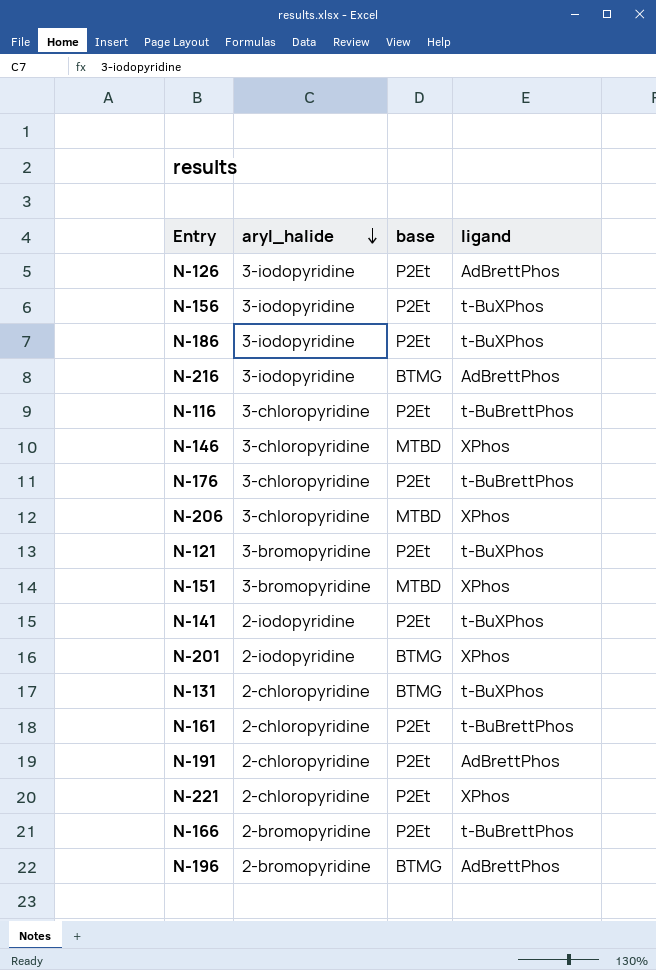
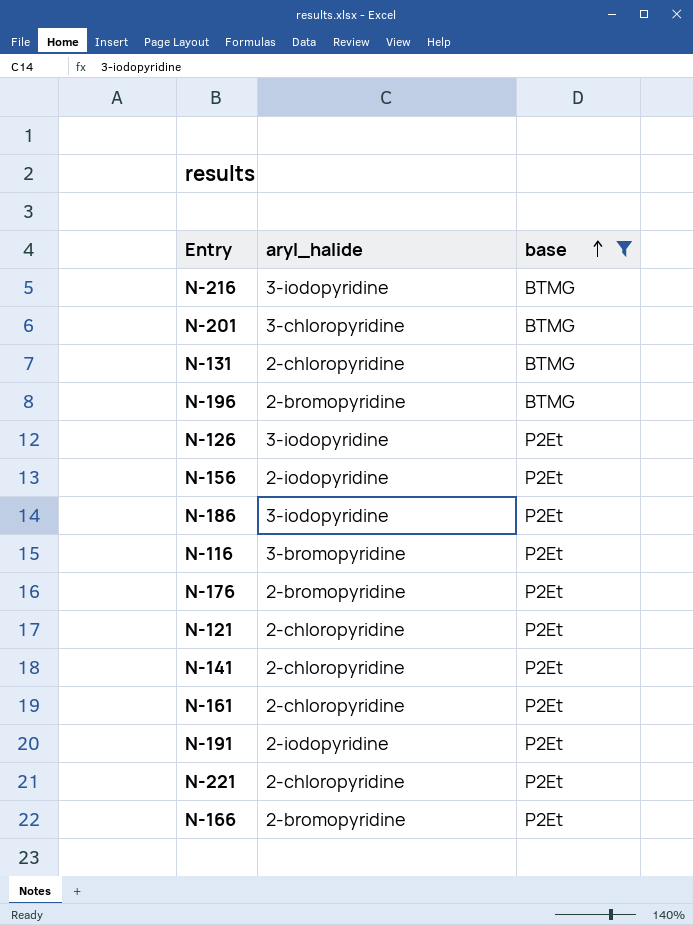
filter: none -> base != MTBD
row order: aryl_halide descending -> base ascending
column ligand | position: 4 -> none
N-201 | aryl_halide: 2-iodopyridine -> 3-chloropyridine
N-156 | aryl_halide: 3-iodopyridine -> 2-iodopyridine
N-116 | aryl_halide: 3-chloropyridine -> 3-bromopyridine
N-176 | aryl_halide: 3-chloropyridine -> 2-bromopyridine
N-121 | aryl_halide: 3-bromopyridine -> 2-chloropyridine
N-141 | aryl_halide: 2-iodopyridine -> 2-chloropyridine
N-191 | aryl_halide: 2-chloropyridine -> 2-iodopyridine

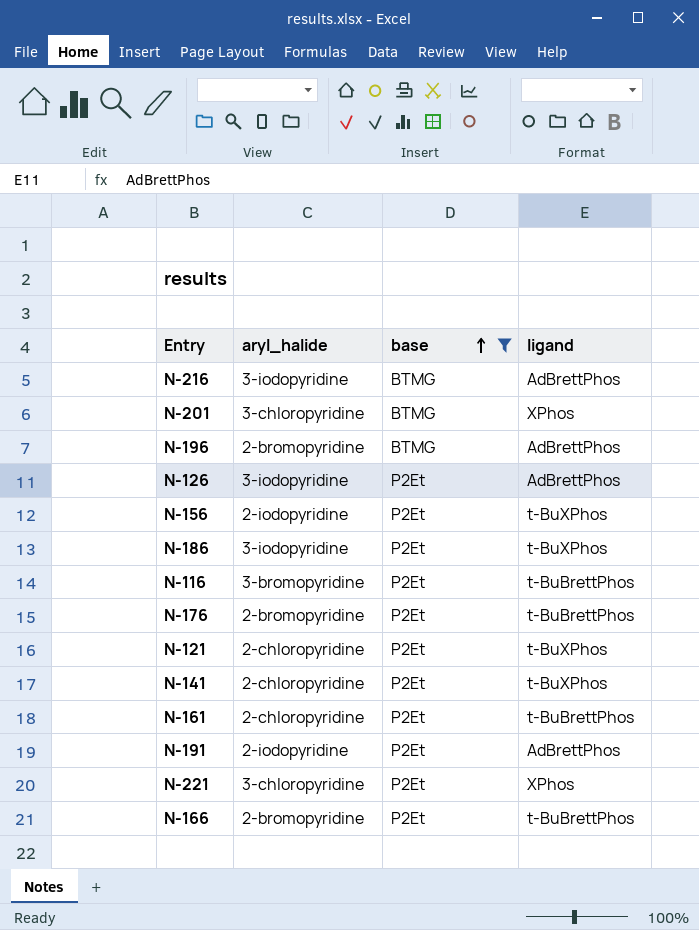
column ligand | position: none -> 4
row N-131: 2-chloropyridine | BTMG -> none
N-221 | aryl_halide: 2-chloropyridine -> 3-chloropyridine

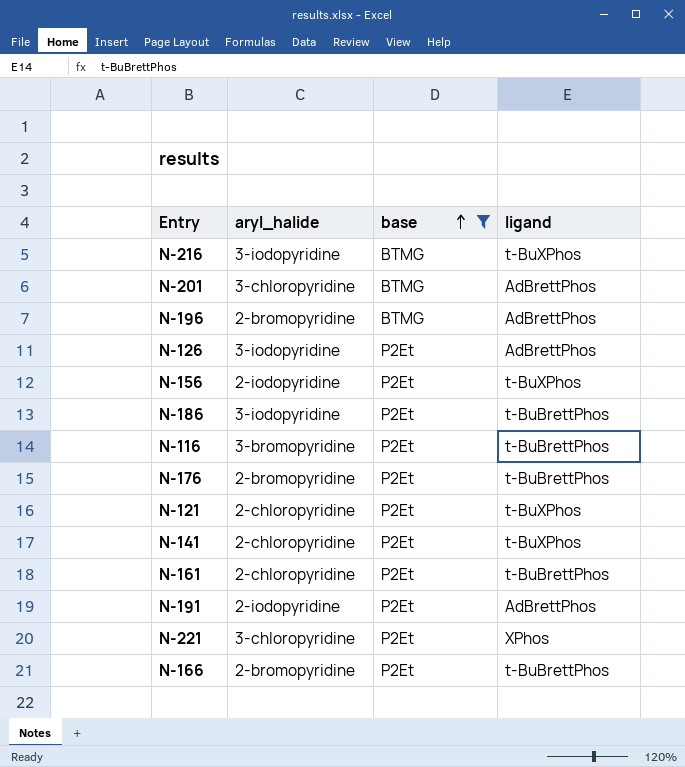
N-216 | ligand: AdBrettPhos -> t-BuXPhos
N-201 | ligand: XPhos -> AdBrettPhos
N-186 | ligand: t-BuXPhos -> t-BuBrettPhos

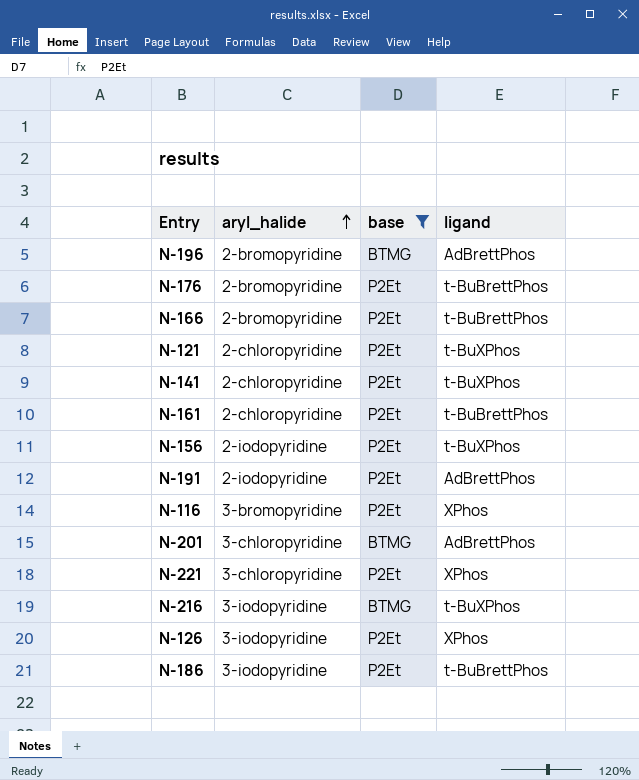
row order: base ascending -> aryl_halide ascending
N-116 | ligand: t-BuBrettPhos -> XPhos
N-126 | ligand: AdBrettPhos -> XPhos

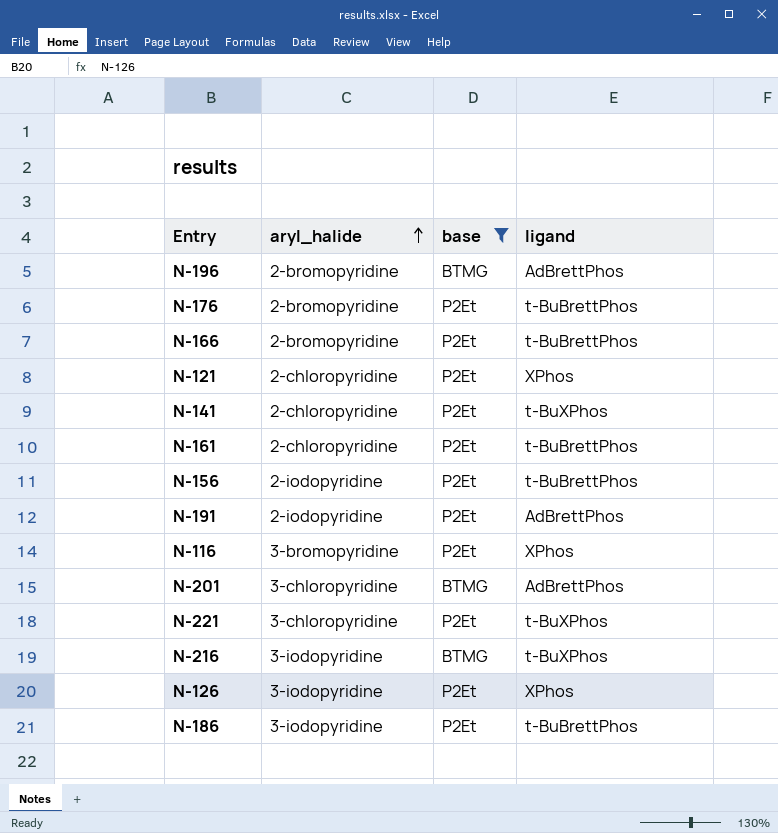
N-121 | ligand: t-BuXPhos -> XPhos
N-156 | ligand: t-BuXPhos -> t-BuBrettPhos
N-221 | ligand: XPhos -> t-BuXPhos

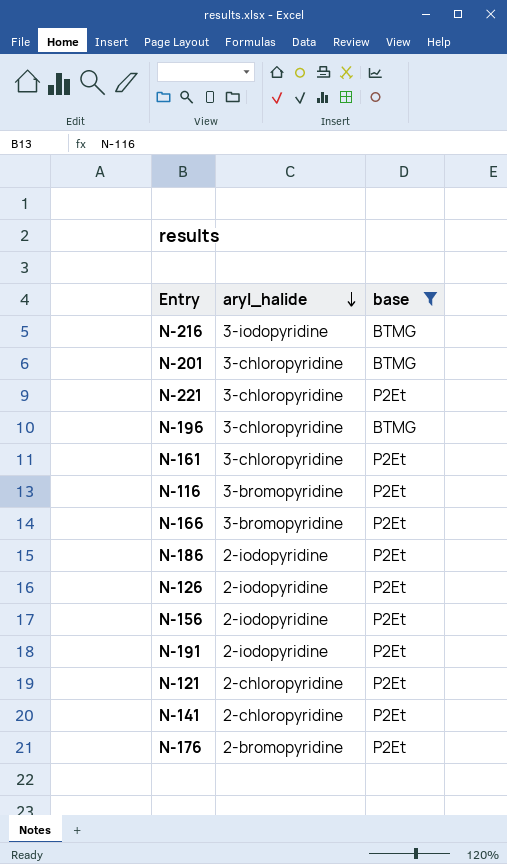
row order: aryl_halide ascending -> aryl_halide descending
column ligand | position: 4 -> none
N-196 | aryl_halide: 2-bromopyridine -> 3-chloropyridine
N-161 | aryl_halide: 2-chloropyridine -> 3-chloropyridine
N-166 | aryl_halide: 2-bromopyridine -> 3-bromopyridine
N-186 | aryl_halide: 3-iodopyridine -> 2-iodopyridine
N-126 | aryl_halide: 3-iodopyridine -> 2-iodopyridine

